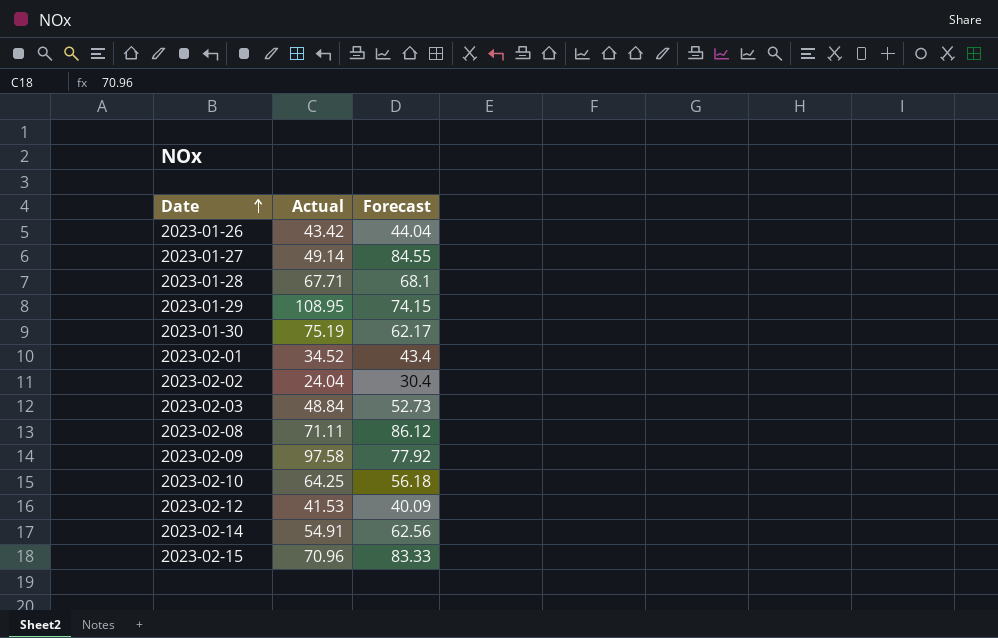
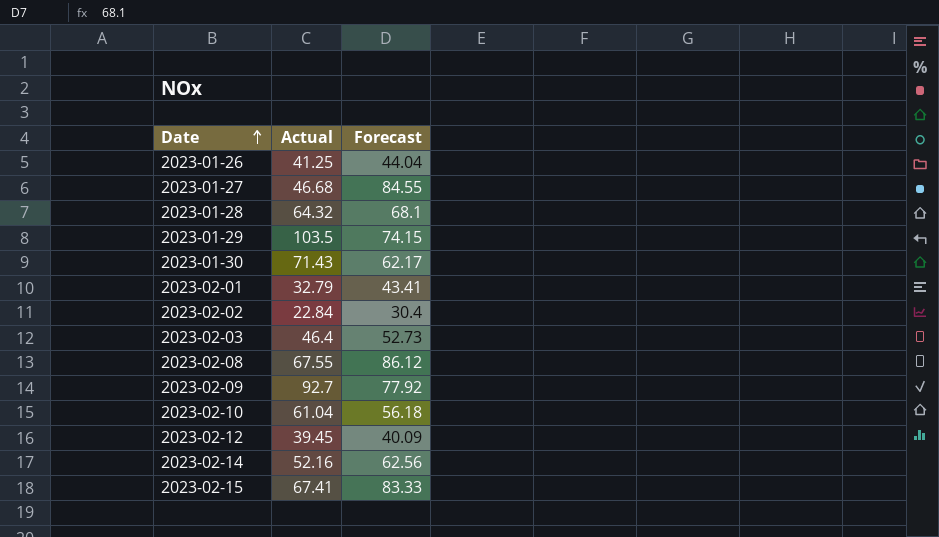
2023-01-26 | Actual: 43.42 -> 41.25
2023-01-27 | Actual: 49.14 -> 46.68
2023-01-28 | Actual: 67.71 -> 64.32
2023-01-29 | Actual: 108.95 -> 103.5
2023-01-30 | Actual: 75.19 -> 71.43
2023-02-01 | Actual: 34.52 -> 32.79
2023-02-01 | Forecast: 43.4 -> 43.41
2023-02-02 | Actual: 24.04 -> 22.84
2023-02-03 | Actual: 48.84 -> 46.4
2023-02-08 | Actual: 71.11 -> 67.55
2023-02-09 | Actual: 97.58 -> 92.7
2023-02-10 | Actual: 64.25 -> 61.04
2023-02-12 | Actual: 41.53 -> 39.45
2023-02-14 | Actual: 54.91 -> 52.16
2023-02-15 | Actual: 70.96 -> 67.41

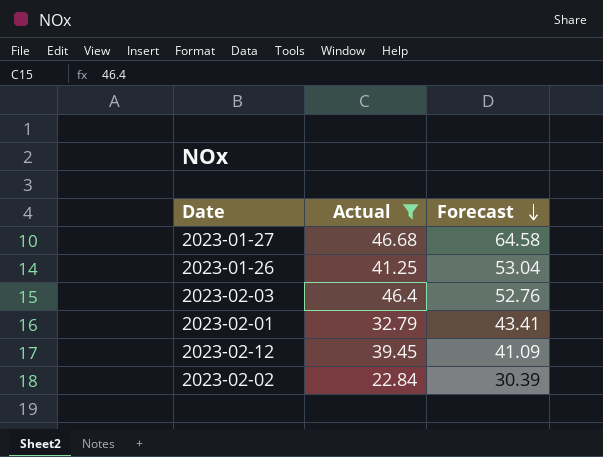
filter: none -> Actual <= 46.68
row order: Date ascending -> Forecast descending
2023-01-27 | Forecast: 84.55 -> 64.58
2023-01-26 | Forecast: 44.04 -> 53.04
2023-02-03 | Forecast: 52.73 -> 52.76
2023-02-12 | Forecast: 40.09 -> 41.09
2023-02-02 | Forecast: 30.4 -> 30.39

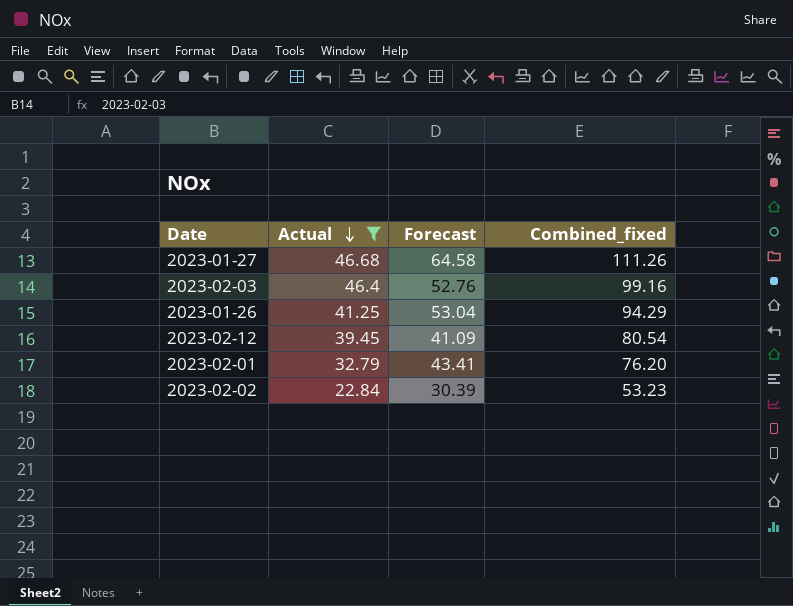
row order: Forecast descending -> Actual descending
column Combined_fixed | formula: none -> [Actual] + [Forecast]

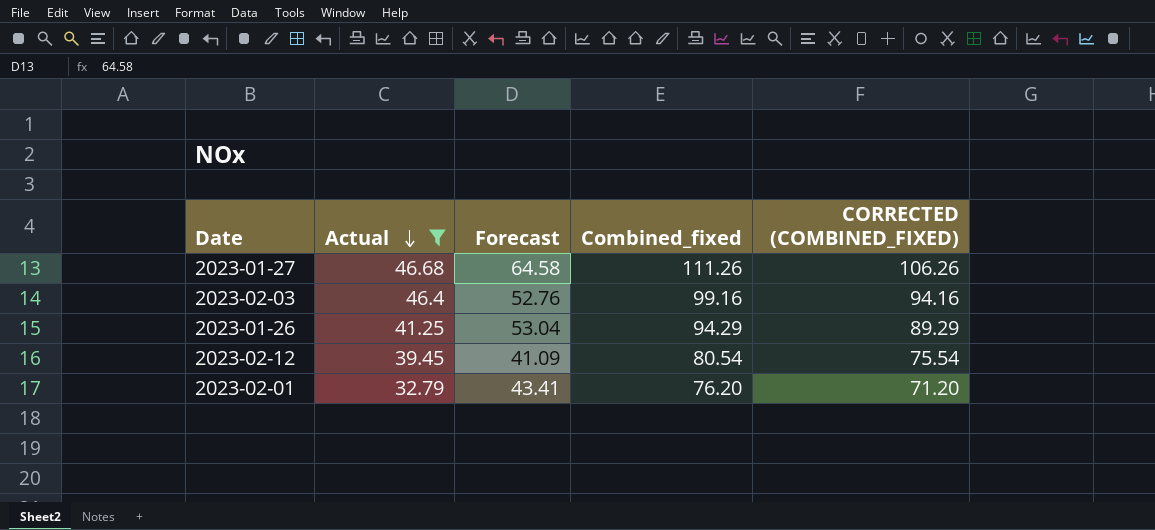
column CORRECTED (COMBINED_FIXED) | formula: none -> [Combined_fixed] - 5
row 2023-02-02: 22.84 | 30.39 | 53.23 -> none

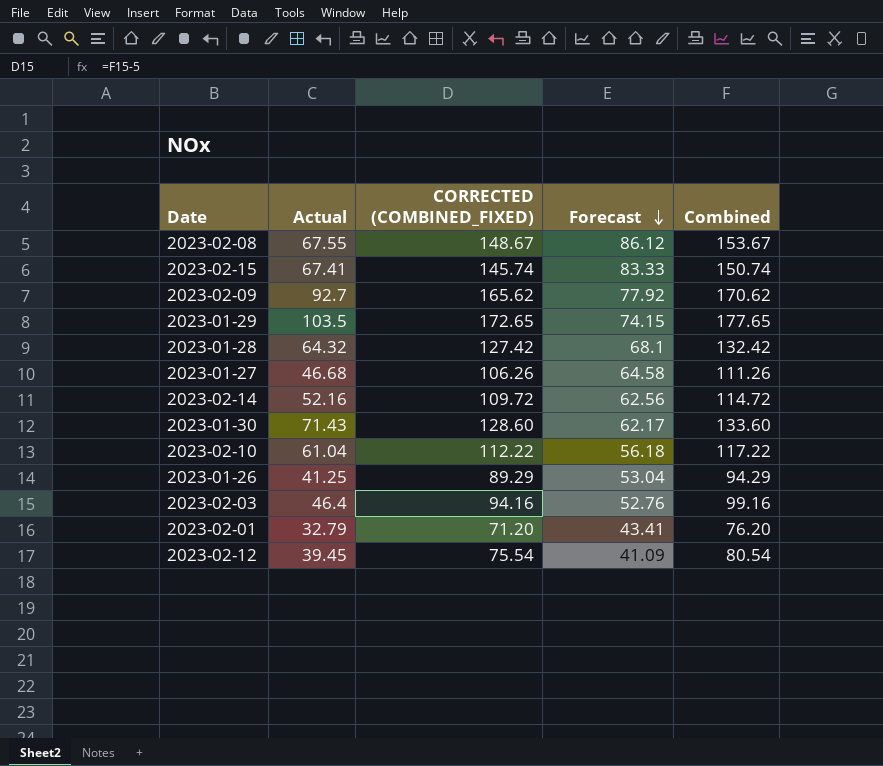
filter: Actual <= 46.68 -> none
row order: Actual descending -> Forecast descending
column CORRECTED (COMBINED_FIXED) | position: 5 -> 3
column name: Combined_fixed -> Combined

